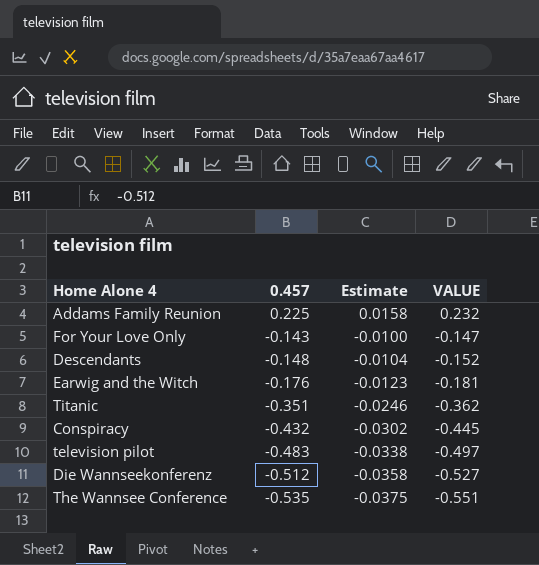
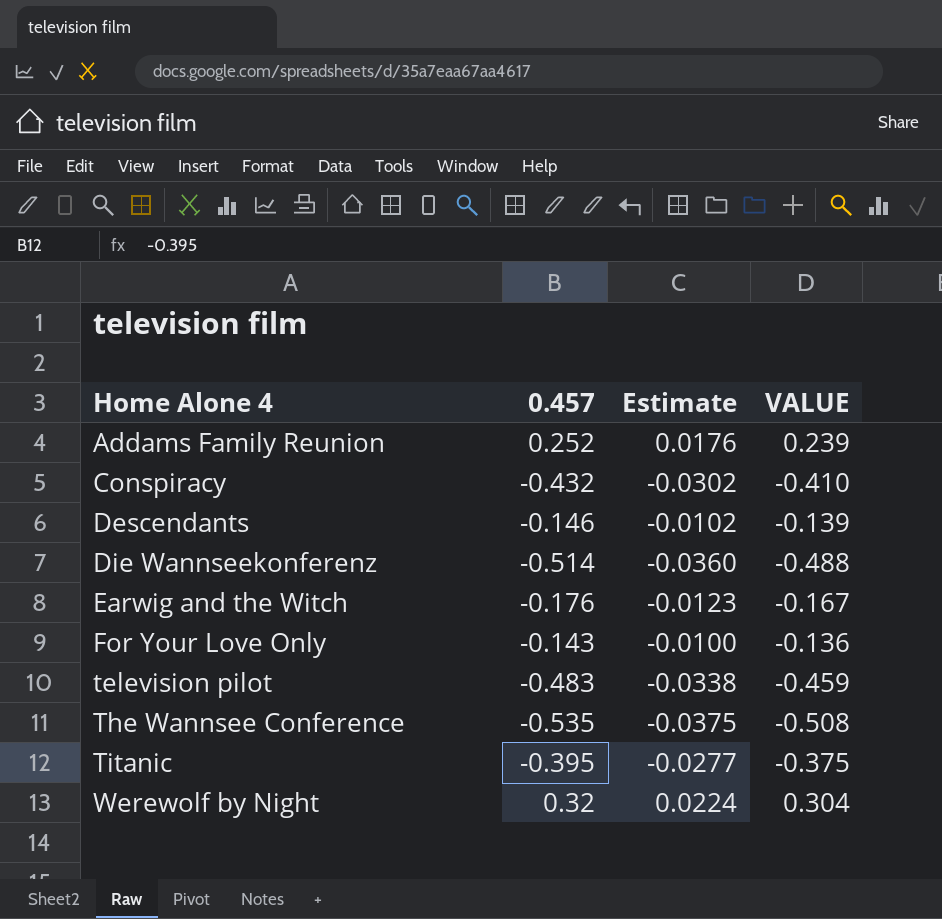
row order: 0.457 descending -> Home Alone 4 ascending
column VALUE | formula: [0.457] * 1.03 -> [0.457] * 0.95
Addams Family Reunion | 0.457: 0.225 -> 0.252
Addams Family Reunion | Estimate: 0.0158 -> 0.0176
Descendants | 0.457: -0.148 -> -0.146
Descendants | Estimate: -0.0104 -> -0.0102
Die Wannseekonferenz | 0.457: -0.512 -> -0.514
Die Wannseekonferenz | Estimate: -0.0358 -> -0.0360
Titanic | 0.457: -0.351 -> -0.395
Titanic | Estimate: -0.0246 -> -0.0277
row Werewolf by Night: none -> 0.32 | 0.0224 | 0.304

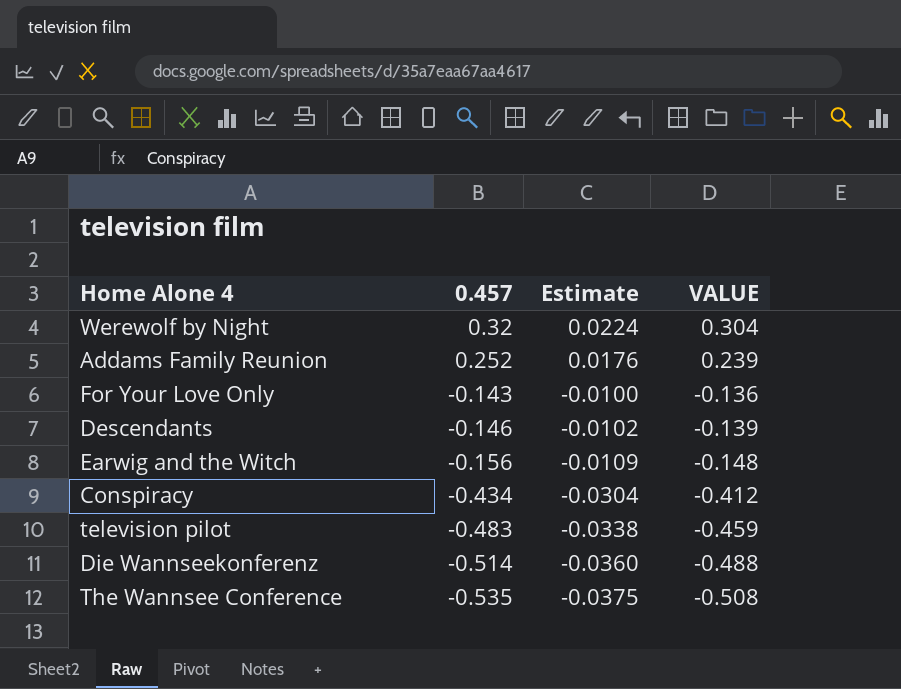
row order: Home Alone 4 ascending -> 0.457 descending
row Titanic: -0.395 | -0.0277 | -0.375 -> none
Earwig and the Witch | 0.457: -0.176 -> -0.156
Earwig and the Witch | Estimate: -0.0123 -> -0.0109
Earwig and the Witch | VALUE: -0.167 -> -0.148
Conspiracy | 0.457: -0.432 -> -0.434
Conspiracy | Estimate: -0.0302 -> -0.0304
Conspiracy | VALUE: -0.410 -> -0.412

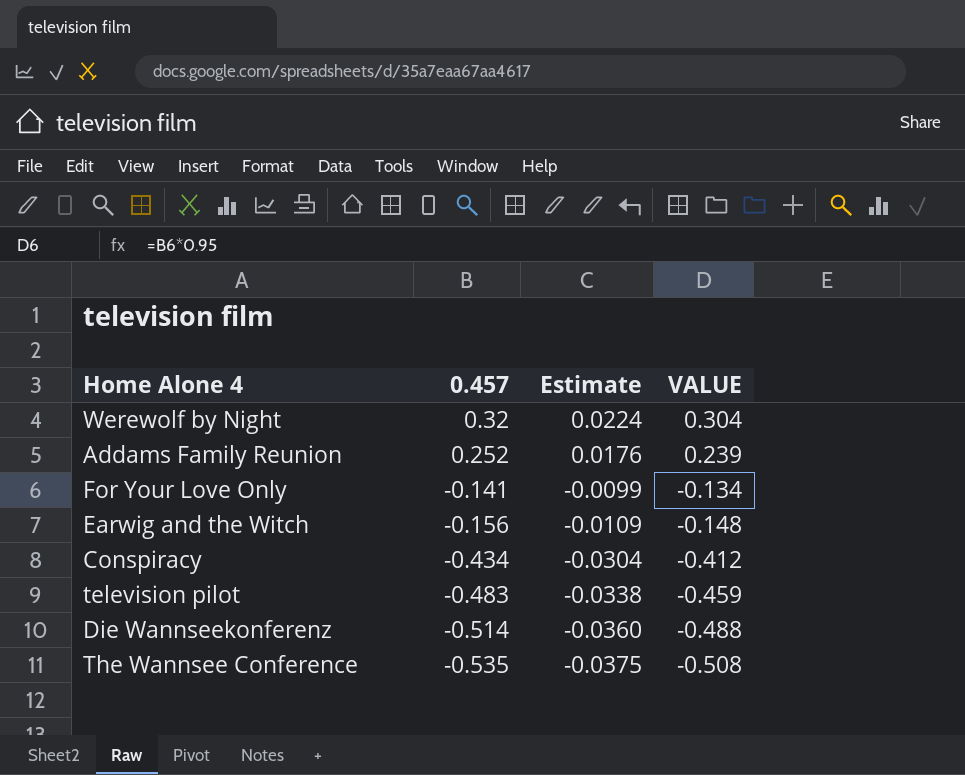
row Descendants: -0.146 | -0.0102 | -0.139 -> none
For Your Love Only | 0.457: -0.143 -> -0.141
For Your Love Only | Estimate: -0.0100 -> -0.0099
For Your Love Only | VALUE: -0.136 -> -0.134

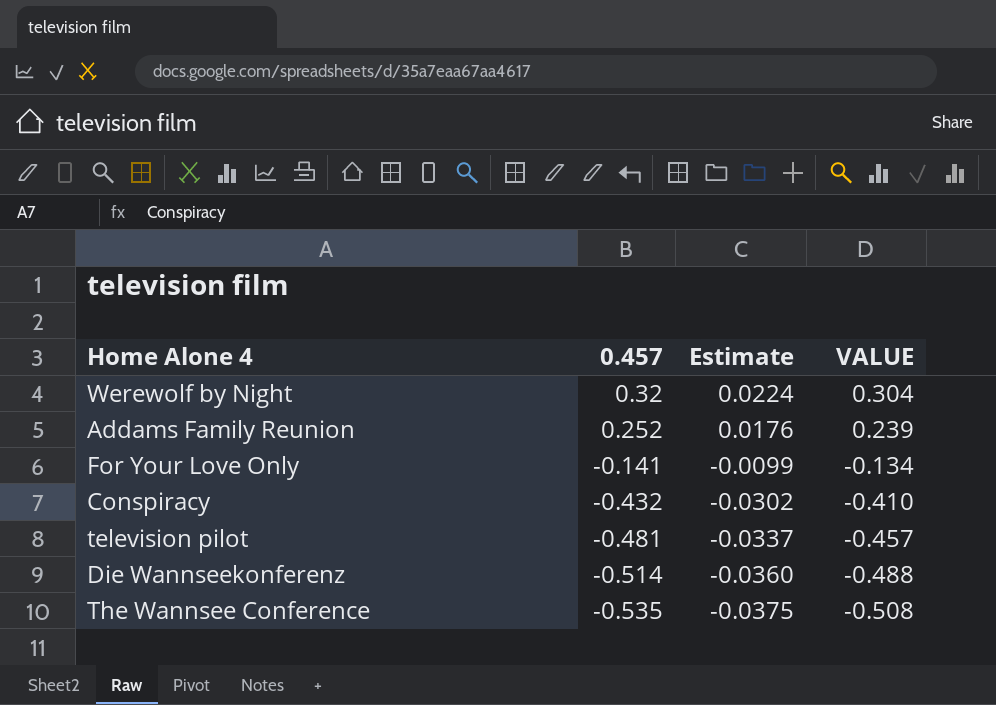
row Earwig and the Witch: -0.156 | -0.0109 | -0.148 -> none
Conspiracy | 0.457: -0.434 -> -0.432
Conspiracy | Estimate: -0.0304 -> -0.0302
Conspiracy | VALUE: -0.412 -> -0.410
television pilot | 0.457: -0.483 -> -0.481
television pilot | Estimate: -0.0338 -> -0.0337
television pilot | VALUE: -0.459 -> -0.457

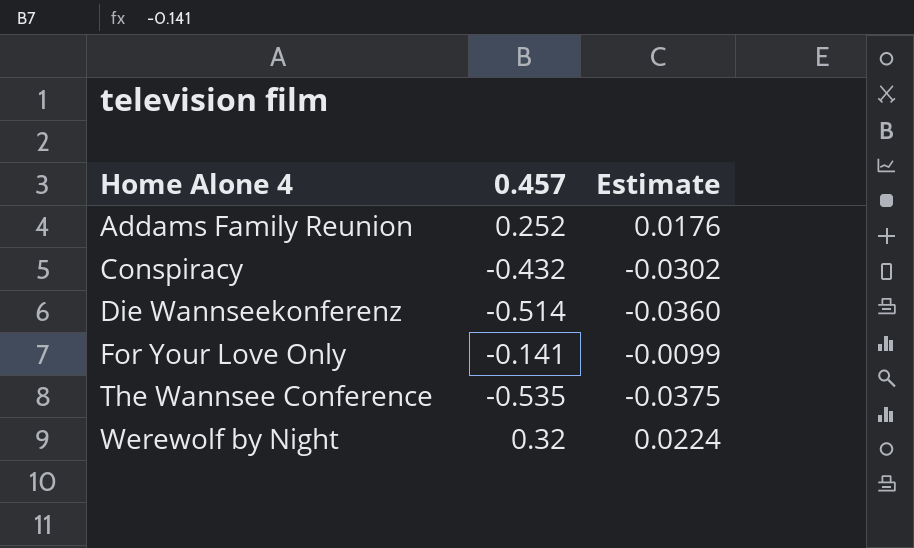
row order: 0.457 descending -> Home Alone 4 ascending
column VALUE | formula: [0.457] * 0.95 -> none
row television pilot: -0.481 | -0.0337 | -0.457 -> none

